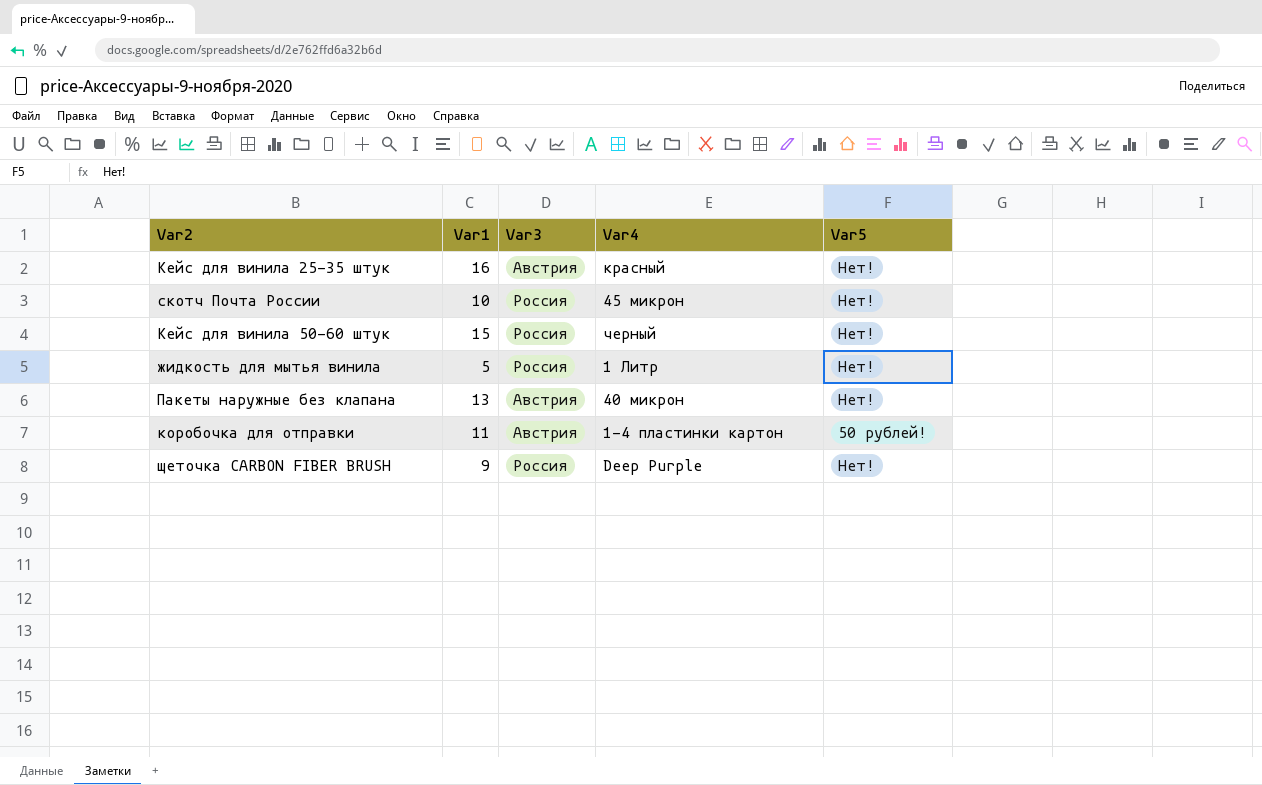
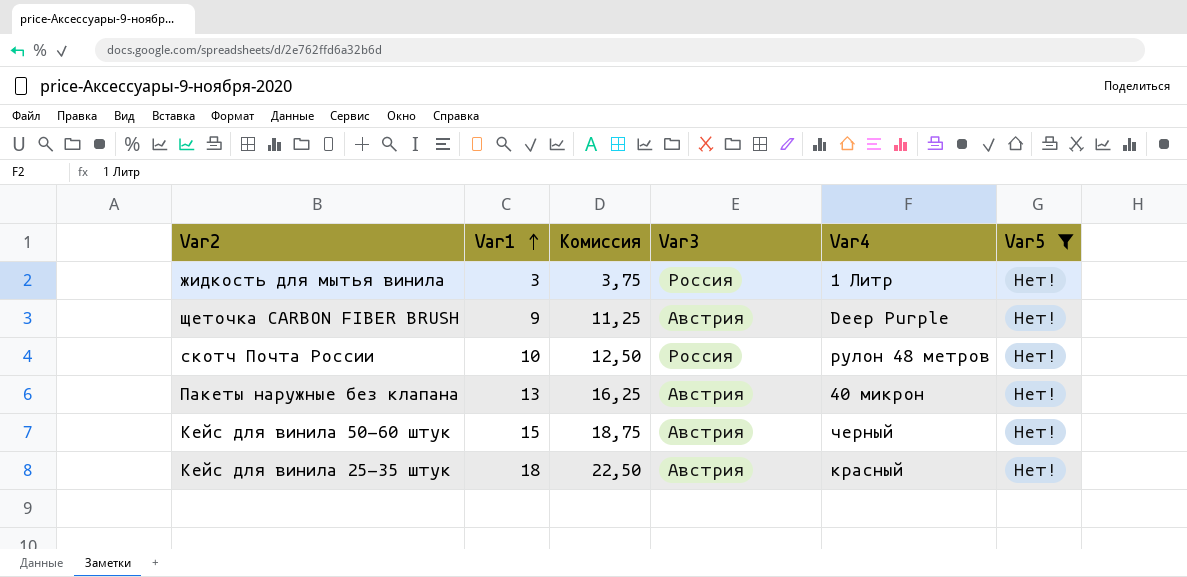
filter: none -> Var5 = Нет!
row order: none -> Var1 ascending
column Комиссия | formula: none -> [Var1] * 1,25
жидкость для мытья винила | Var1: 5 -> 3
щеточка CARBON FIBER BRUSH | Var3: Россия -> Австрия
скотч Почта России | Var4: 45 микрон -> рулон 48 метров
Кейс для винила 50-60 штук | Var3: Россия -> Австрия
Кейс для винила 25-35 штук | Var1: 16 -> 18

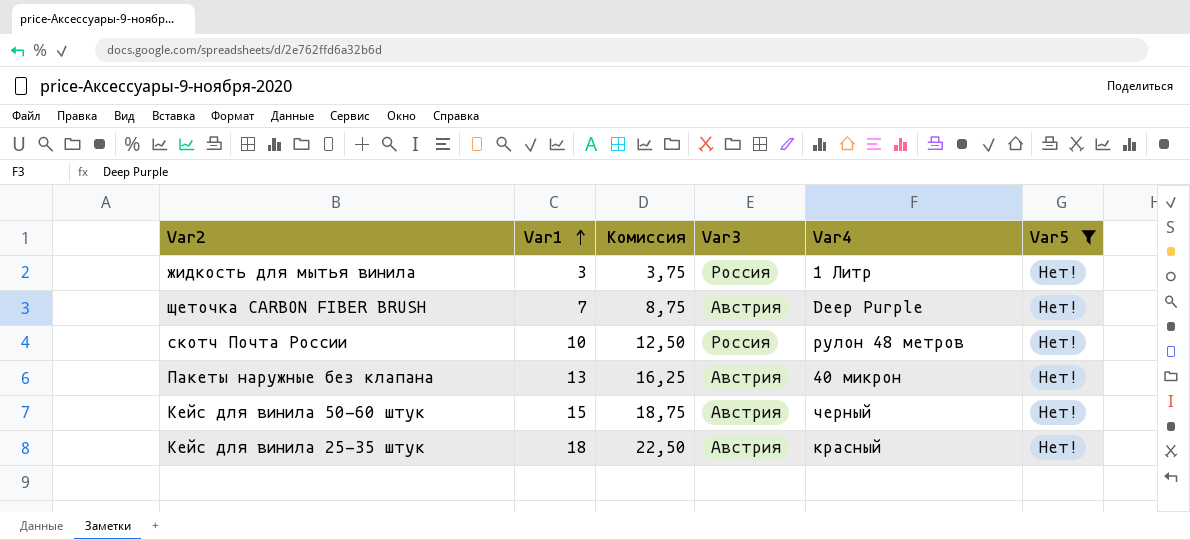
щеточка CARBON FIBER BRUSH | Var1: 9 -> 7
щеточка CARBON FIBER BRUSH | Комиссия: 11,25 -> 8,75

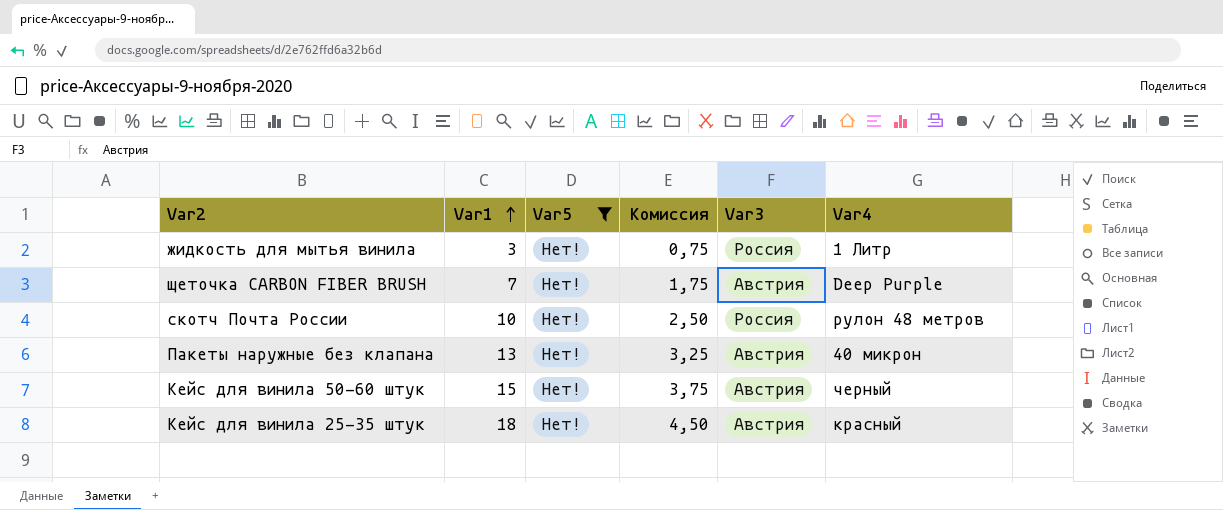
column Var5 | position: 6 -> 3
column Комиссия | formula: [Var1] * 1,25 -> [Var1] * 0,25

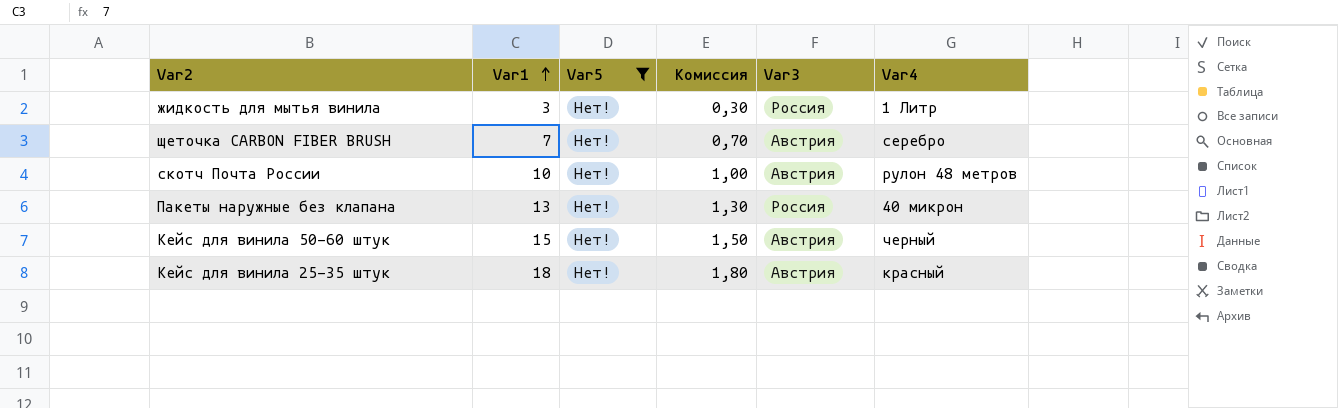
column Комиссия | formula: [Var1] * 0,25 -> [Var1] * 0,1
щеточка CARBON FIBER BRUSH | Var4: Deep Purple -> серебро
скотч Почта России | Var3: Россия -> Австрия
Пакеты наружные без клапана | Var3: Австрия -> Россия

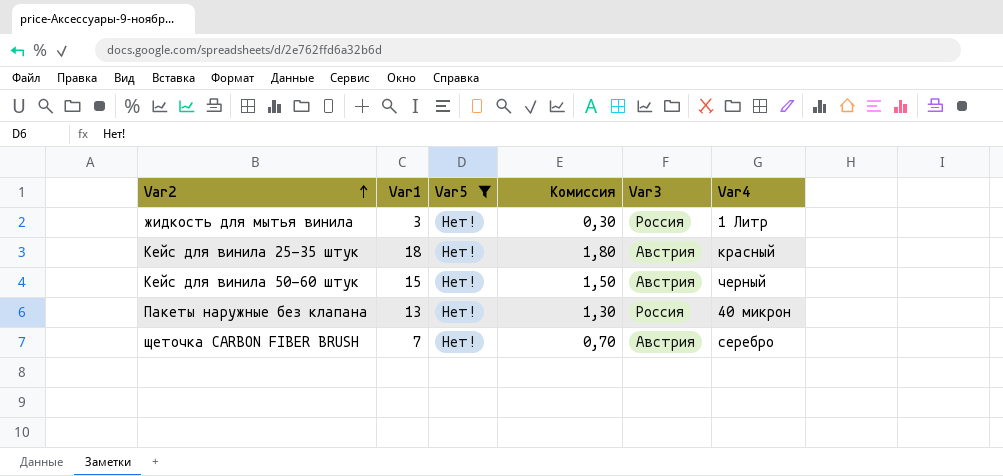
row order: Var1 ascending -> Var2 ascending
row скотч Почта России: 10 | Нет! | 1,00 | Австрия | рулон 48 метров -> none

